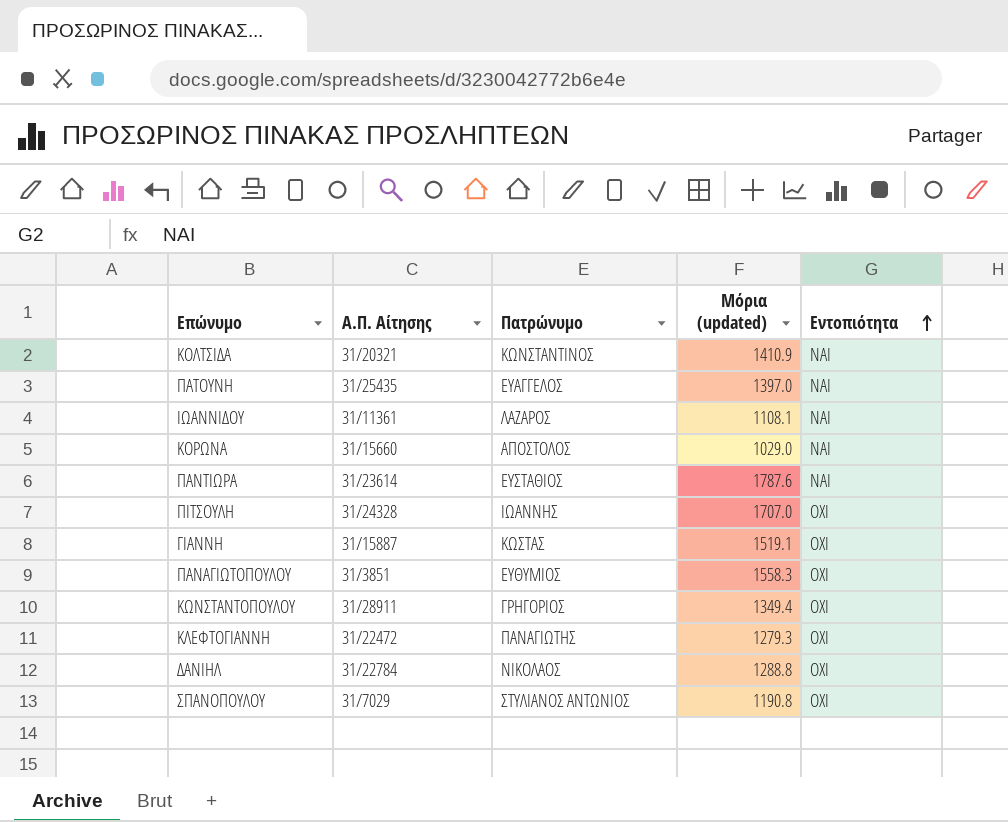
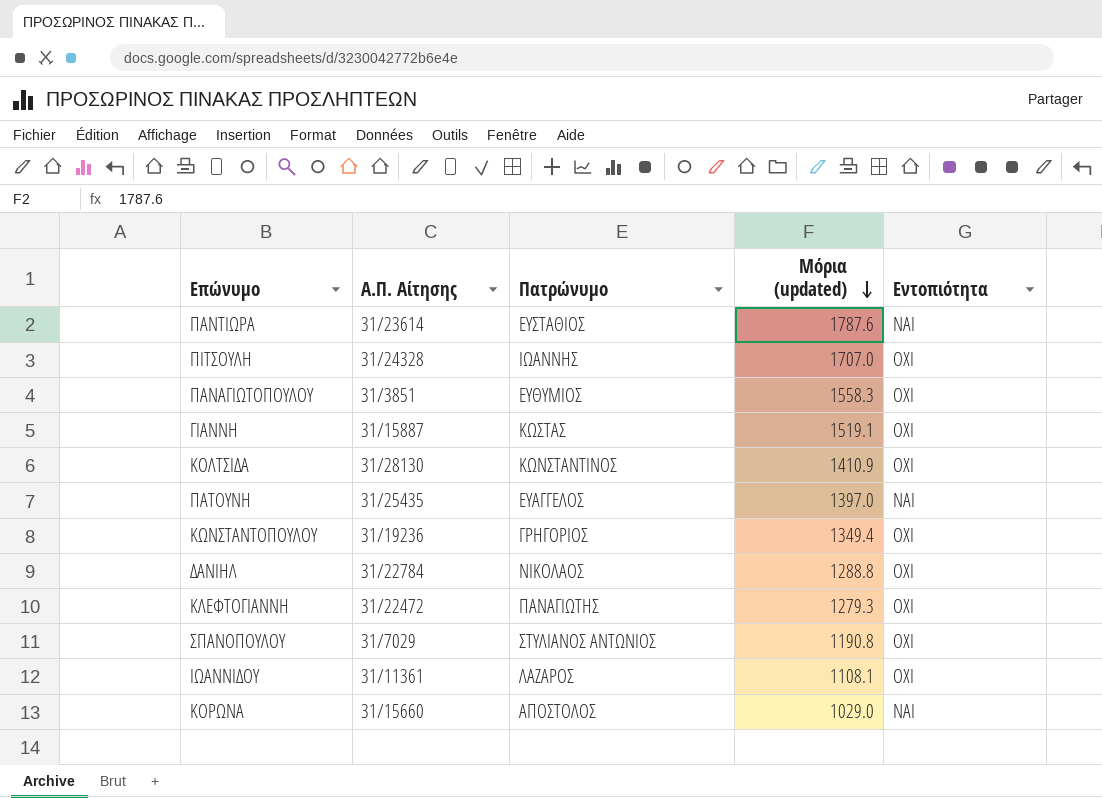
row order: Εντοπιότητα ascending -> Μόρια (updated) descending
ΚΟΛΤΣΙΔΑ | Α.Π. Αίτησης: 31/20321 -> 31/28130
ΚΟΛΤΣΙΔΑ | Εντοπιότητα: ΝΑΙ -> ΟΧΙ
ΚΩΝΣΤΑΝΤΟΠΟΥΛΟΥ | Α.Π. Αίτησης: 31/28911 -> 31/19236
ΙΩΑΝΝΙΔΟΥ | Εντοπιότητα: ΝΑΙ -> ΟΧΙ

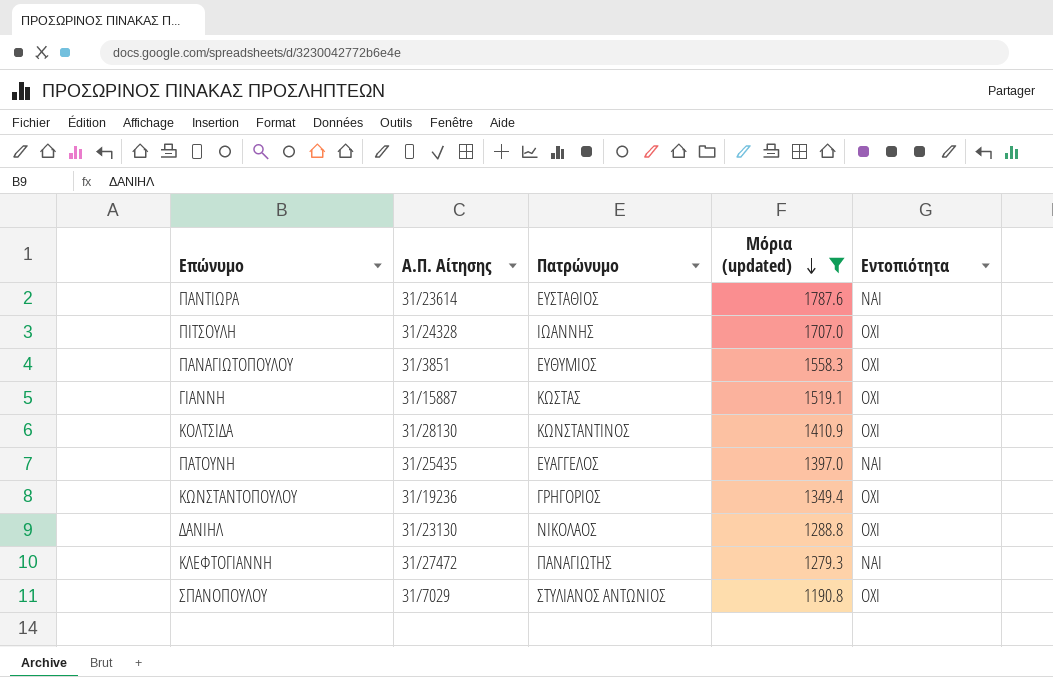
filter: none -> Μόρια (updated) >= 1190.8
ΔΑΝΙΗΛ | Α.Π. Αίτησης: 31/22784 -> 31/23130
ΚΛΕΦΤΟΓΙΑΝΝΗ | Α.Π. Αίτησης: 31/22472 -> 31/27472
ΚΛΕΦΤΟΓΙΑΝΝΗ | Εντοπιότητα: ΟΧΙ -> ΝΑΙ

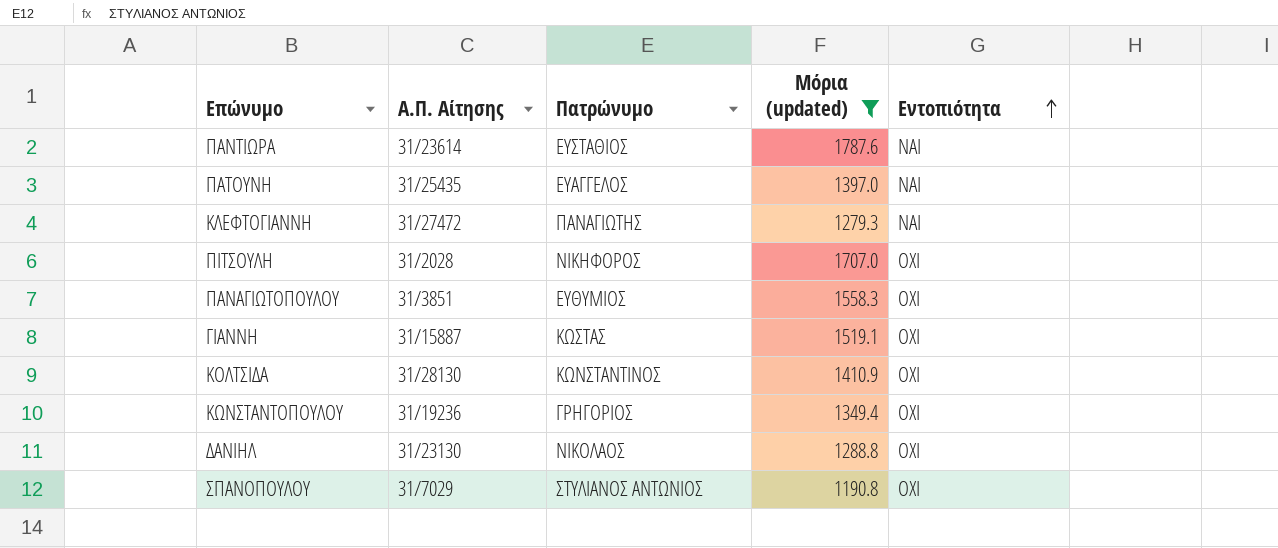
row order: Μόρια (updated) descending -> Εντοπιότητα ascending
ΠΙΤΣΟΥΛΗ | Α.Π. Αίτησης: 31/24328 -> 31/2028
ΠΙΤΣΟΥΛΗ | Πατρώνυμο: ΙΩΑΝΝΗΣ -> ΝΙΚΗΦΟΡΟΣ

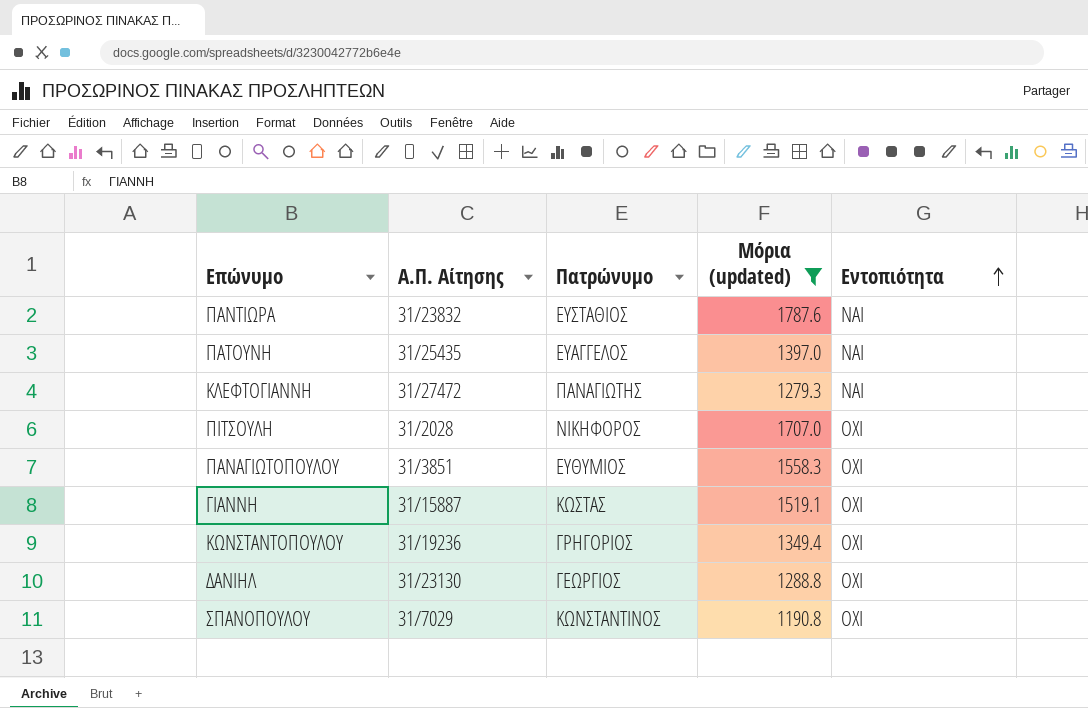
row ΚΟΛΤΣΙΔΑ: 31/28130 | ΚΩΝΣΤΑΝΤΙΝΟΣ | 1410.9 | ΟΧΙ -> none
ΠΑΝΤΙΩΡΑ | Α.Π. Αίτησης: 31/23614 -> 31/23832
ΔΑΝΙΗΛ | Πατρώνυμο: ΝΙΚΟΛΑΟΣ -> ΓΕΩΡΓΙΟΣ
ΣΠΑΝΟΠΟΥΛΟΥ | Πατρώνυμο: ΣΤΥΛΙΑΝΟΣ ΑΝΤΩΝΙΟΣ -> ΚΩΝΣΤΑΝΤΙΝΟΣ

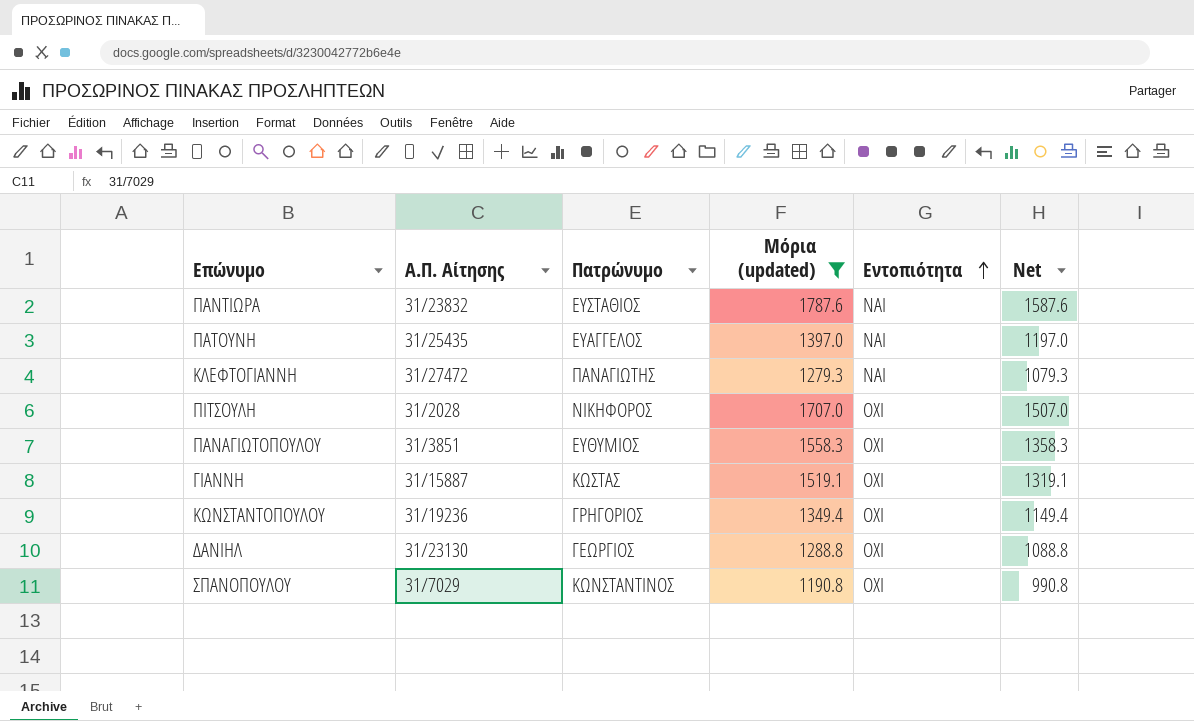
column Net | formula: none -> [Μόρια (updated)] - 200

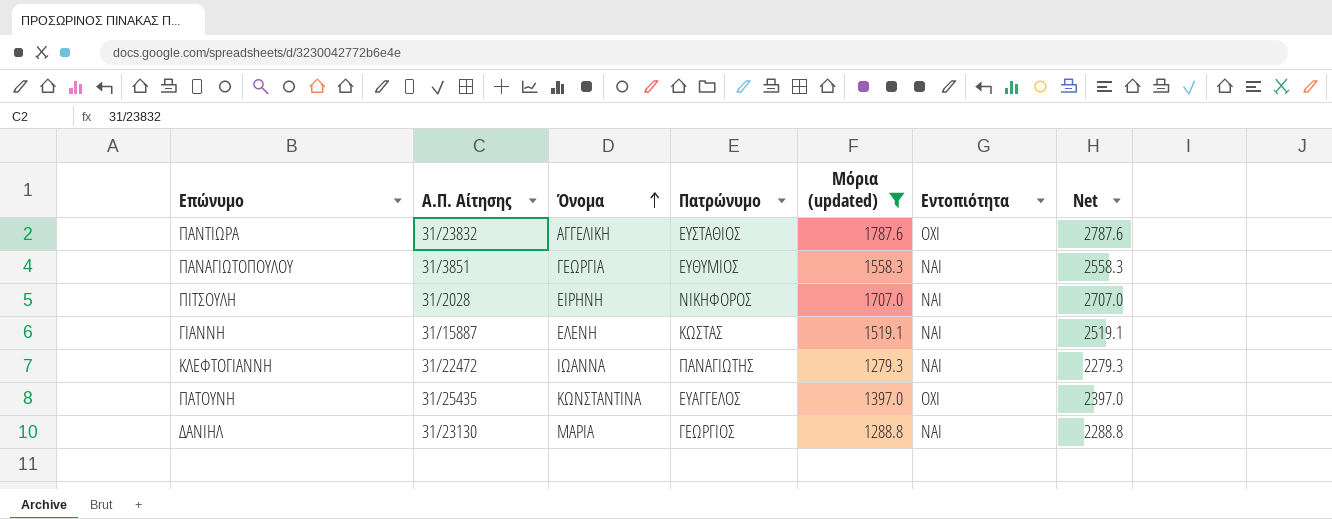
row order: Εντοπιότητα ascending -> Όνομα ascending
column Όνομα | position: none -> 3
column Net | formula: [Μόρια (updated)] - 200 -> [Μόρια (updated)] + 1000
row ΚΩΝΣΤΑΝΤΟΠΟΥΛΟΥ: 31/19236 | ΓΡΗΓΟΡΙΟΣ | 1349.4 | ΟΧΙ | 1149.4 -> none
row ΣΠΑΝΟΠΟΥΛΟΥ: 31/7029 | ΚΩΝΣΤΑΝΤΙΝΟΣ | 1190.8 | ΟΧΙ | 990.8 -> none
ΠΑΝΤΙΩΡΑ | Εντοπιότητα: ΝΑΙ -> ΟΧΙ
ΠΑΝΑΓΙΩΤΟΠΟΥΛΟΥ | Εντοπιότητα: ΟΧΙ -> ΝΑΙ
ΠΙΤΣΟΥΛΗ | Εντοπιότητα: ΟΧΙ -> ΝΑΙ
ΓΙΑΝΝΗ | Εντοπιότητα: ΟΧΙ -> ΝΑΙ
ΚΛΕΦΤΟΓΙΑΝΝΗ | Α.Π. Αίτησης: 31/27472 -> 31/22472
ΠΑΤΟΥΝΗ | Εντοπιότητα: ΝΑΙ -> ΟΧΙ
ΔΑΝΙΗΛ | Εντοπιότητα: ΟΧΙ -> ΝΑΙ

